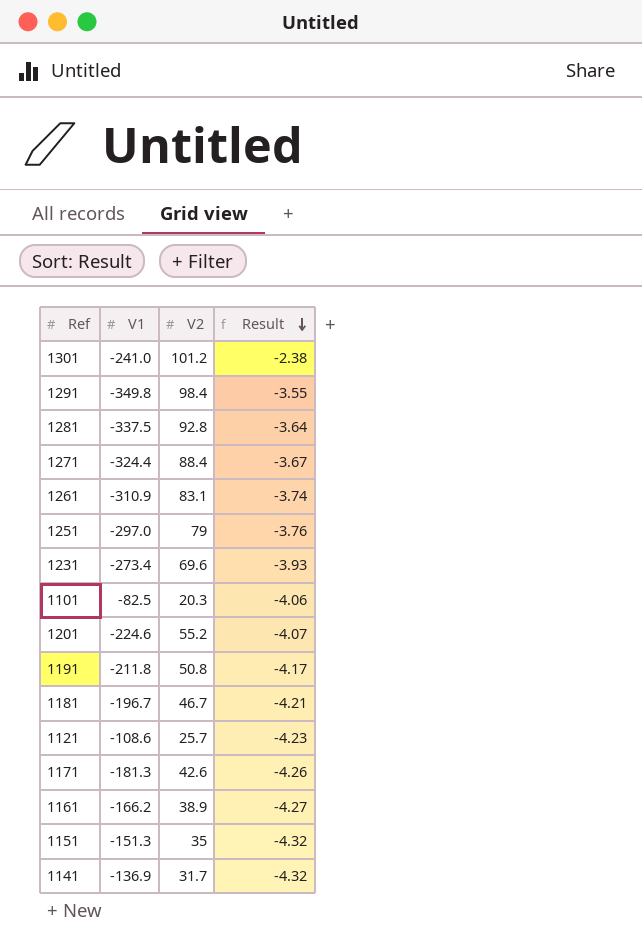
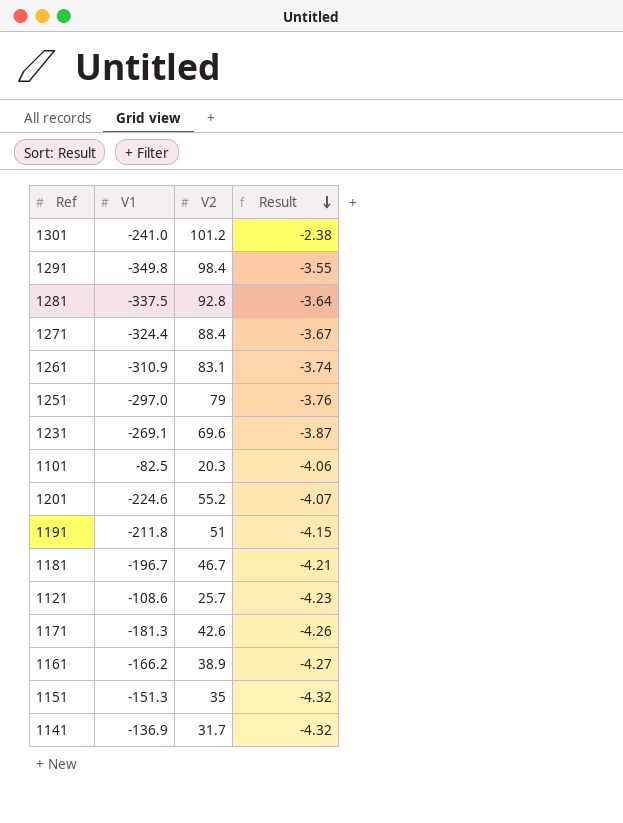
1231 | V1: -273.4 -> -269.1
1231 | Result: -3.93 -> -3.87
1191 | V2: 50.8 -> 51
1191 | Result: -4.17 -> -4.15

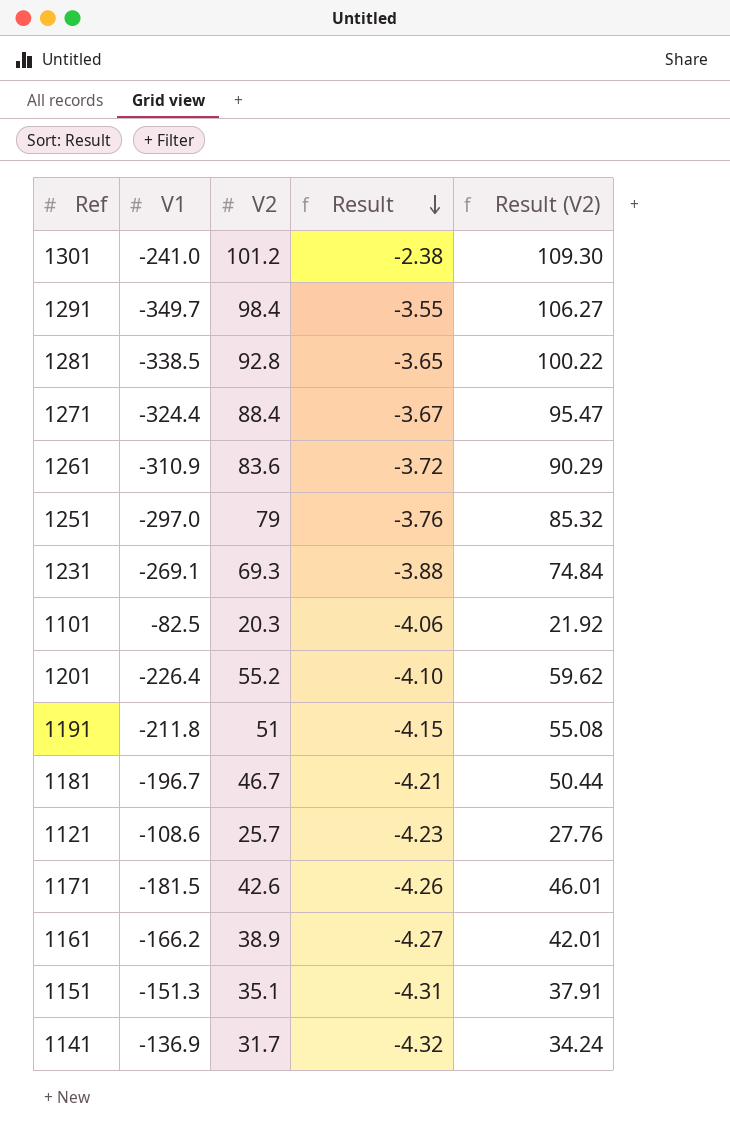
column Result (V2) | formula: none -> [V2] * 1.08
1291 | V1: -349.8 -> -349.7
1281 | V1: -337.5 -> -338.5
1281 | Result: -3.64 -> -3.65
1261 | V2: 83.1 -> 83.6
1261 | Result: -3.74 -> -3.72
1231 | V2: 69.6 -> 69.3
1231 | Result: -3.87 -> -3.88
1201 | V1: -224.6 -> -226.4
1201 | Result: -4.07 -> -4.10
1171 | V1: -181.3 -> -181.5
1151 | V2: 35 -> 35.1
1151 | Result: -4.32 -> -4.31

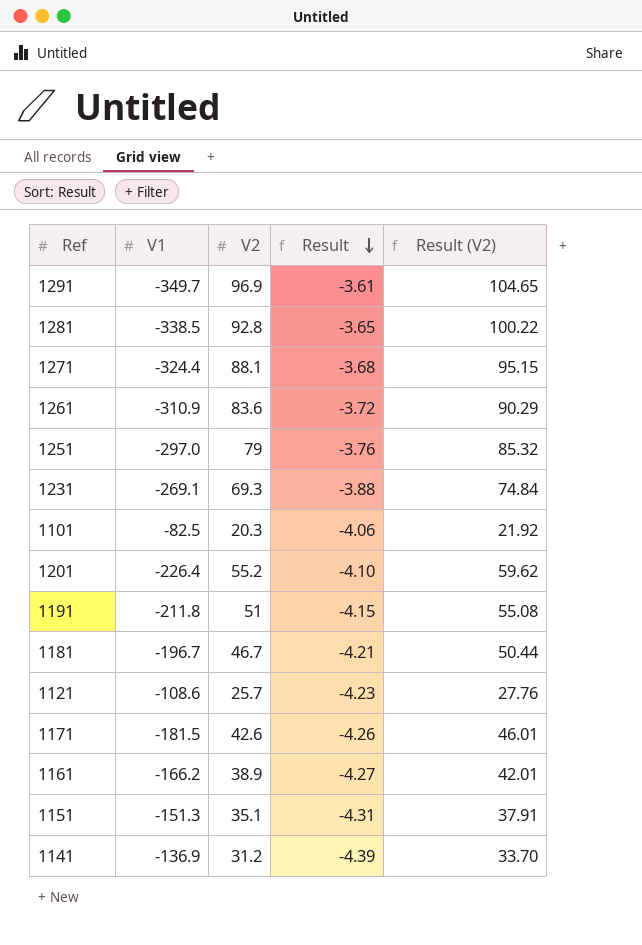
row 1301: -241.0 | 101.2 | -2.38 | 109.30 -> none
1291 | V2: 98.4 -> 96.9
1291 | Result: -3.55 -> -3.61
1291 | Result (V2): 106.27 -> 104.65
1271 | V2: 88.4 -> 88.1
1271 | Result: -3.67 -> -3.68
1271 | Result (V2): 95.47 -> 95.15
1141 | V2: 31.7 -> 31.2
1141 | Result: -4.32 -> -4.39
1141 | Result (V2): 34.24 -> 33.70

